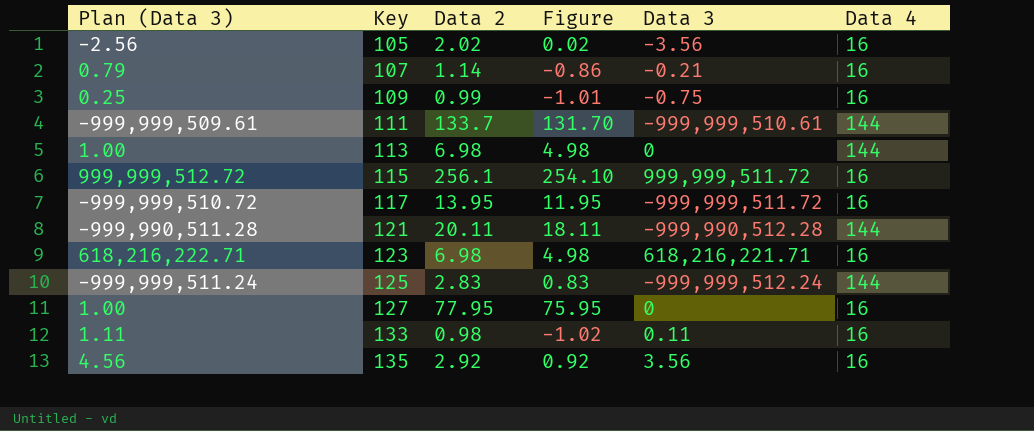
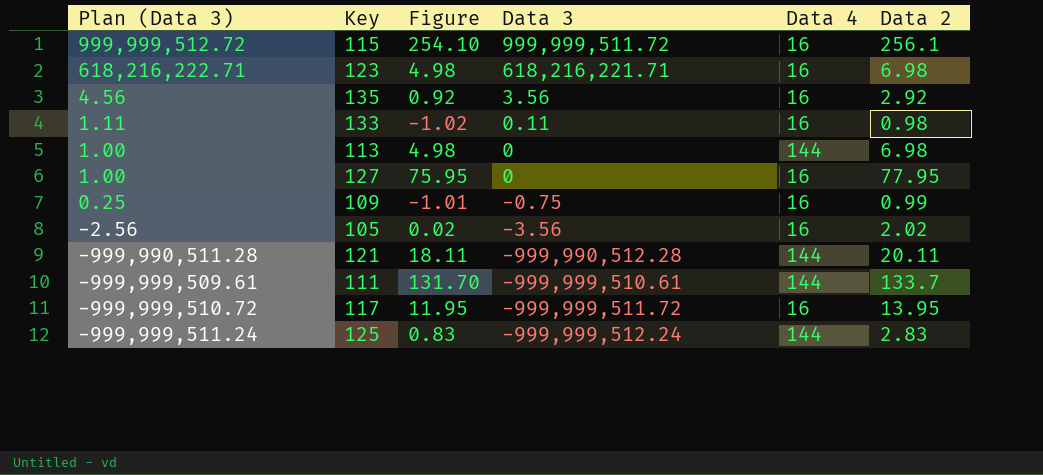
row order: Key ascending -> Plan (Data 3) descending
column Data 2 | position: 3 -> 6
row 107: 0.79 | 1.14 | -0.86 | -0.21 | 16 -> none

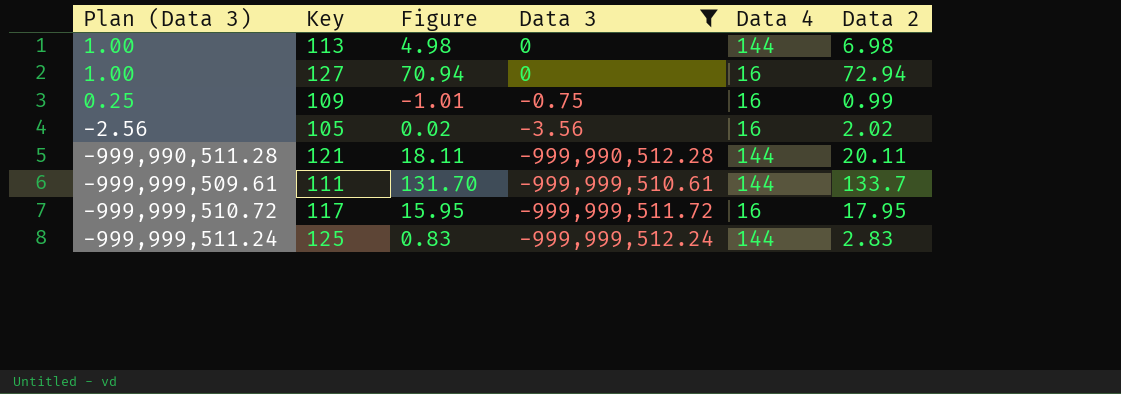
filter: none -> Data 3 <= 0
127 | Figure: 75.95 -> 70.94
127 | Data 2: 77.95 -> 72.94
117 | Figure: 11.95 -> 15.95
117 | Data 2: 13.95 -> 17.95

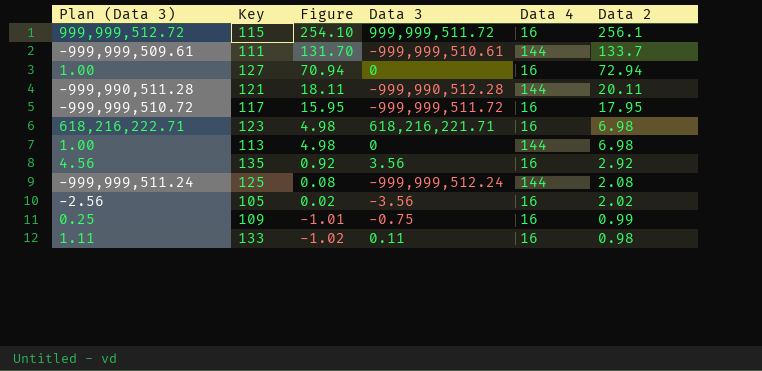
filter: Data 3 <= 0 -> none
row order: Plan (Data 3) descending -> Figure descending
125 | Figure: 0.83 -> 0.08
125 | Data 2: 2.83 -> 2.08

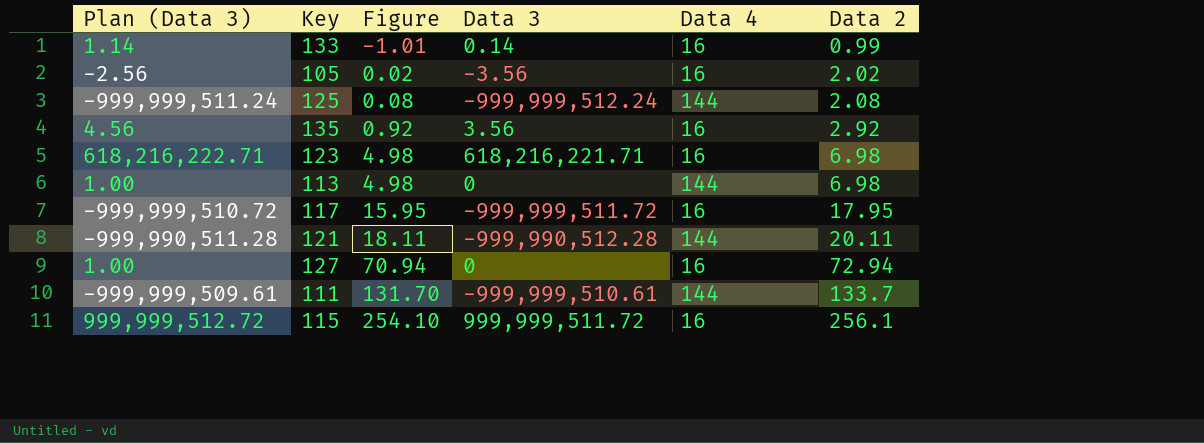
row order: Figure descending -> Figure ascending
row 109: 0.25 | -1.01 | -0.75 | 16 | 0.99 -> none
133 | Plan (Data 3): 1.11 -> 1.14
133 | Figure: -1.02 -> -1.01
133 | Data 3: 0.11 -> 0.14
133 | Data 2: 0.98 -> 0.99

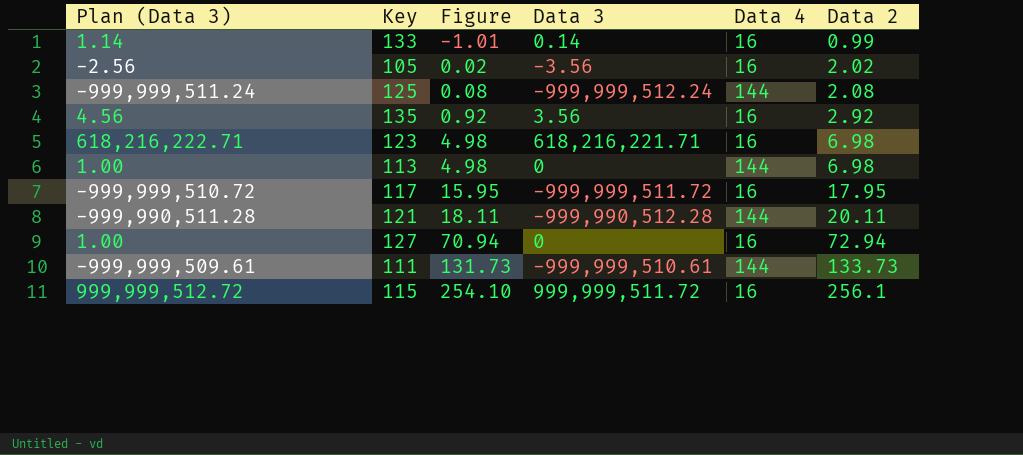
111 | Figure: 131.70 -> 131.73
111 | Data 2: 133.7 -> 133.73

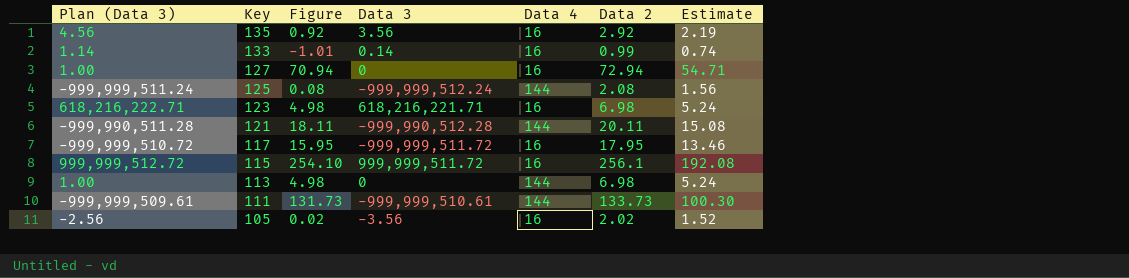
row order: Figure ascending -> Key descending
column Estimate | formula: none -> [Data 2] * 0.75

